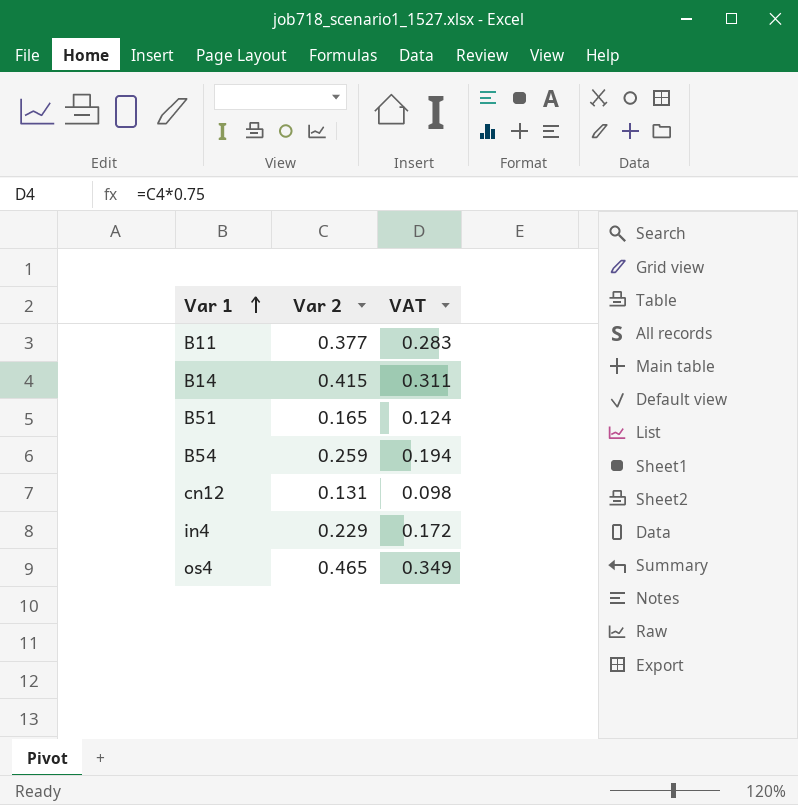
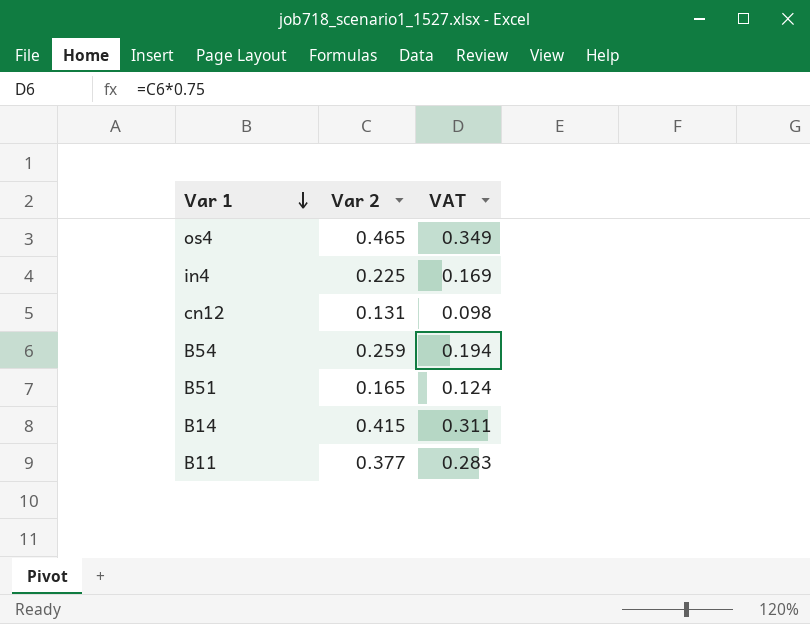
row order: Var 1 ascending -> Var 1 descending
in4 | Var 2: 0.229 -> 0.225
in4 | VAT: 0.172 -> 0.169

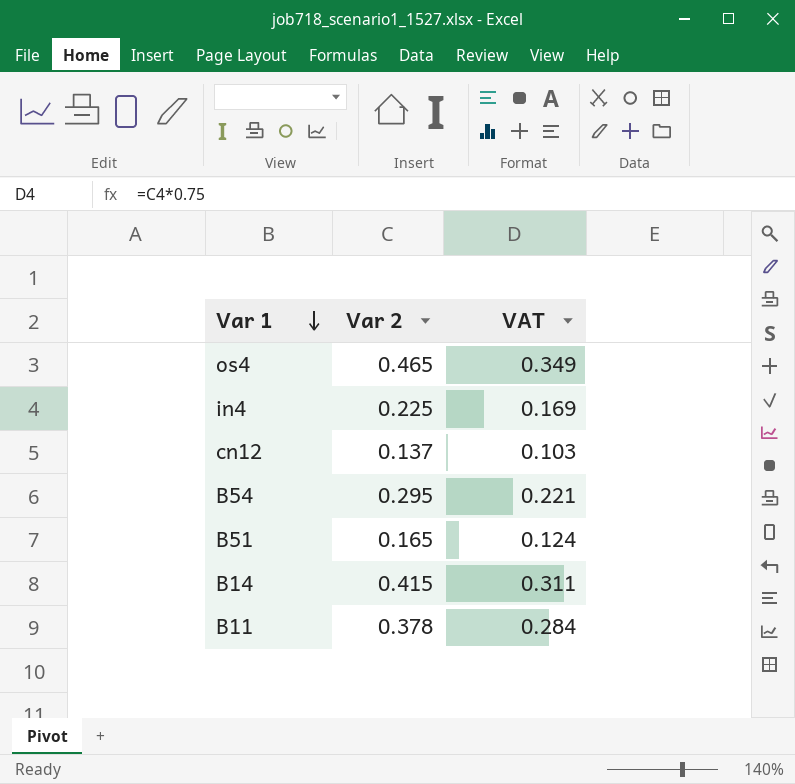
cn12 | Var 2: 0.131 -> 0.137
cn12 | VAT: 0.098 -> 0.103
B54 | Var 2: 0.259 -> 0.295
B54 | VAT: 0.194 -> 0.221
B11 | Var 2: 0.377 -> 0.378
B11 | VAT: 0.283 -> 0.284

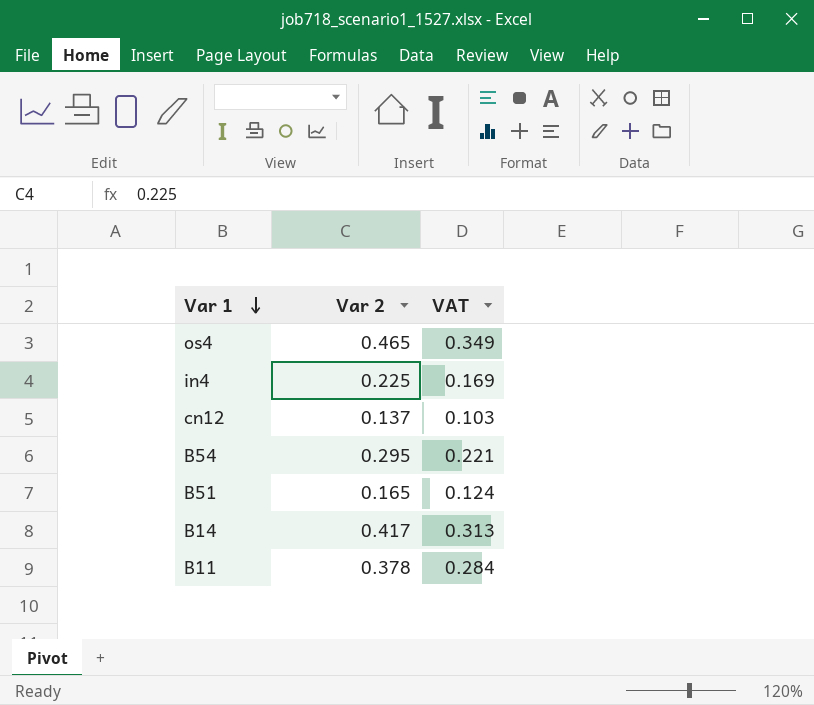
B14 | Var 2: 0.415 -> 0.417
B14 | VAT: 0.311 -> 0.313

